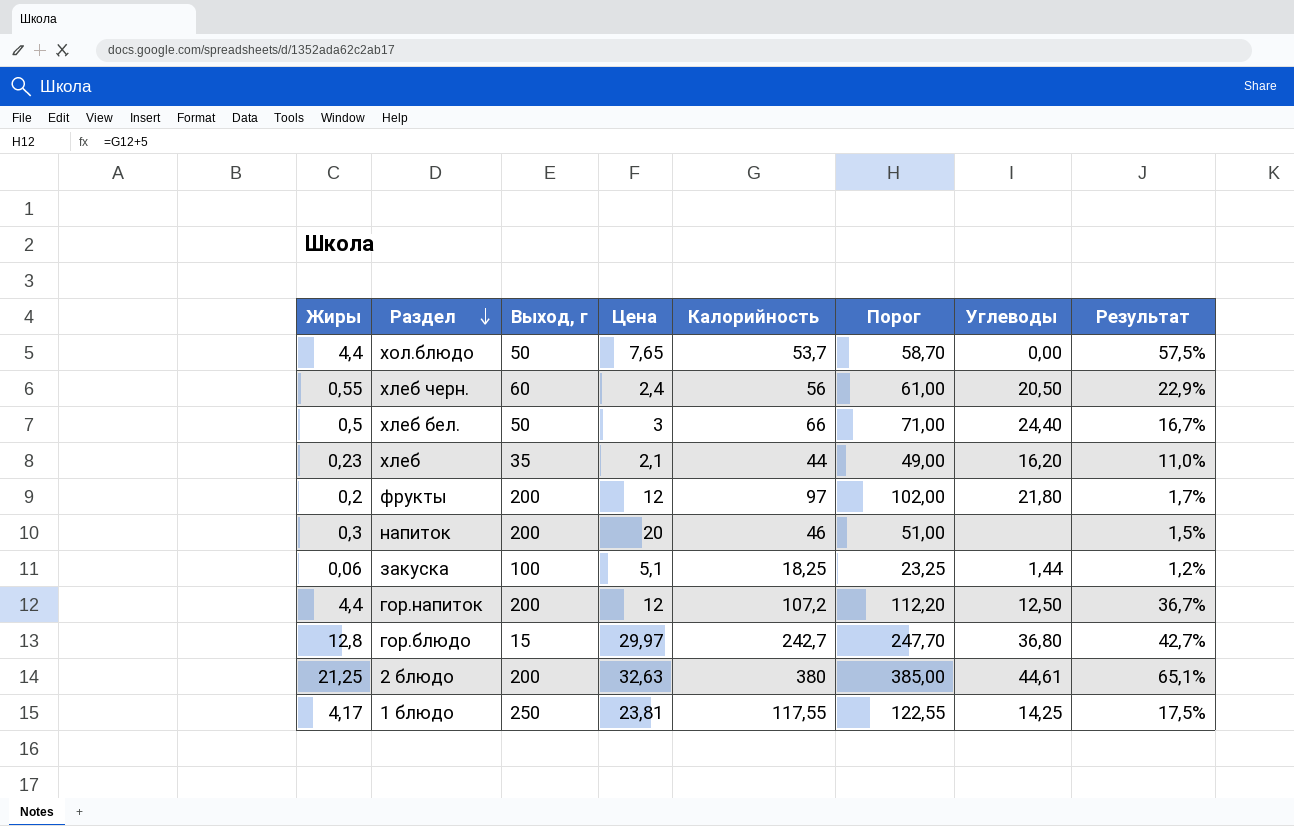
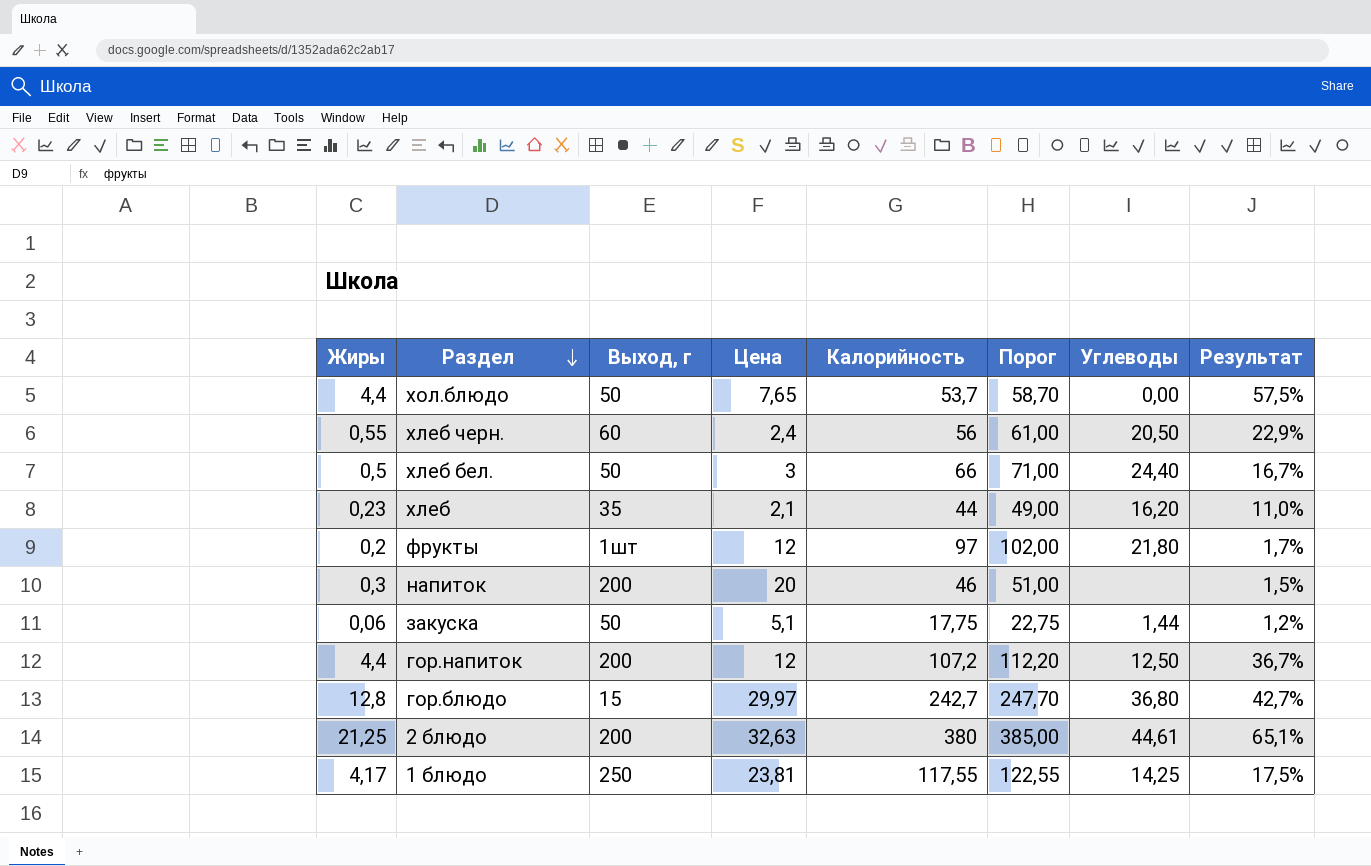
фрукты | Выход, г: 200 -> 1шт
закуска | Выход, г: 100 -> 50
закуска | Калорийность: 18,25 -> 17,75
закуска | Порог: 23,25 -> 22,75

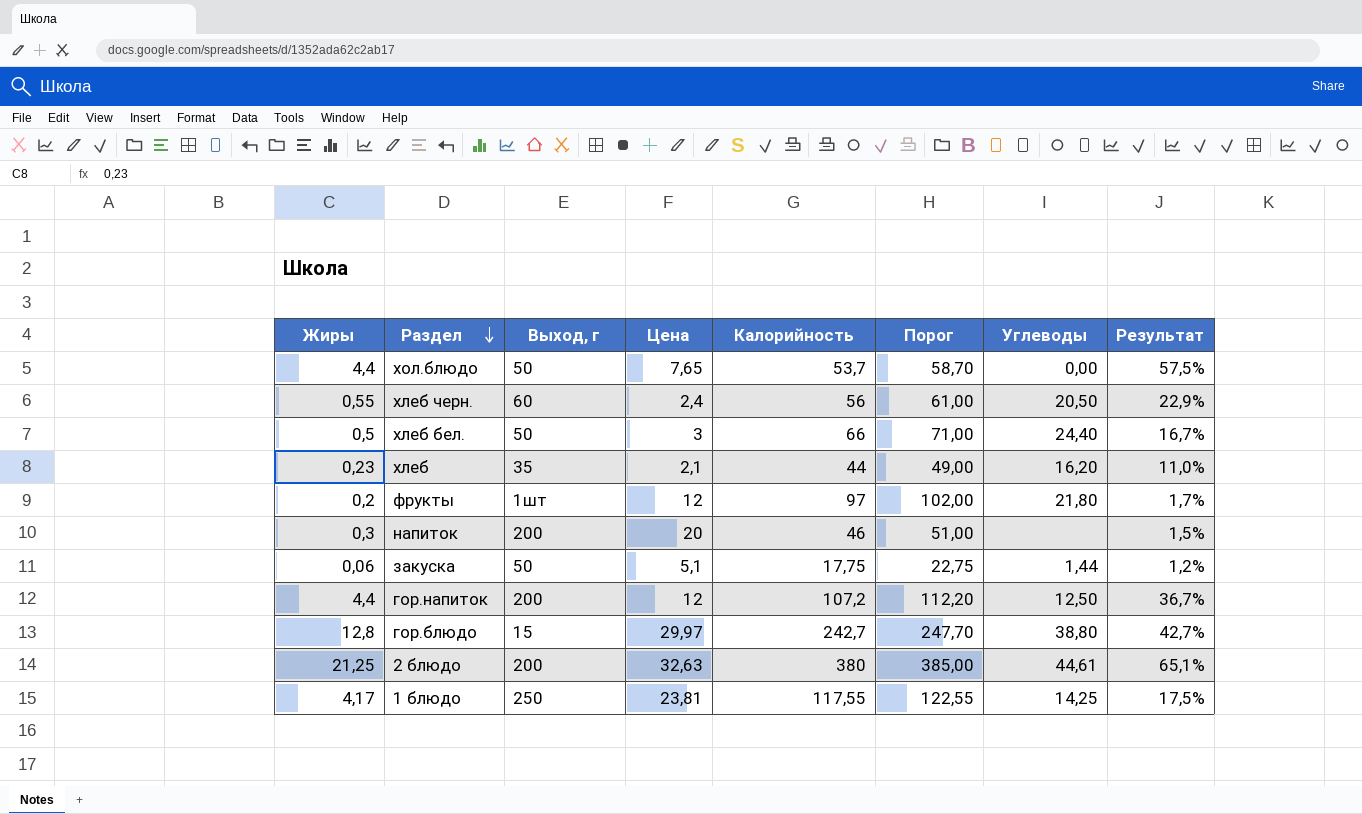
гор.блюдо | Углеводы: 36,80 -> 38,80

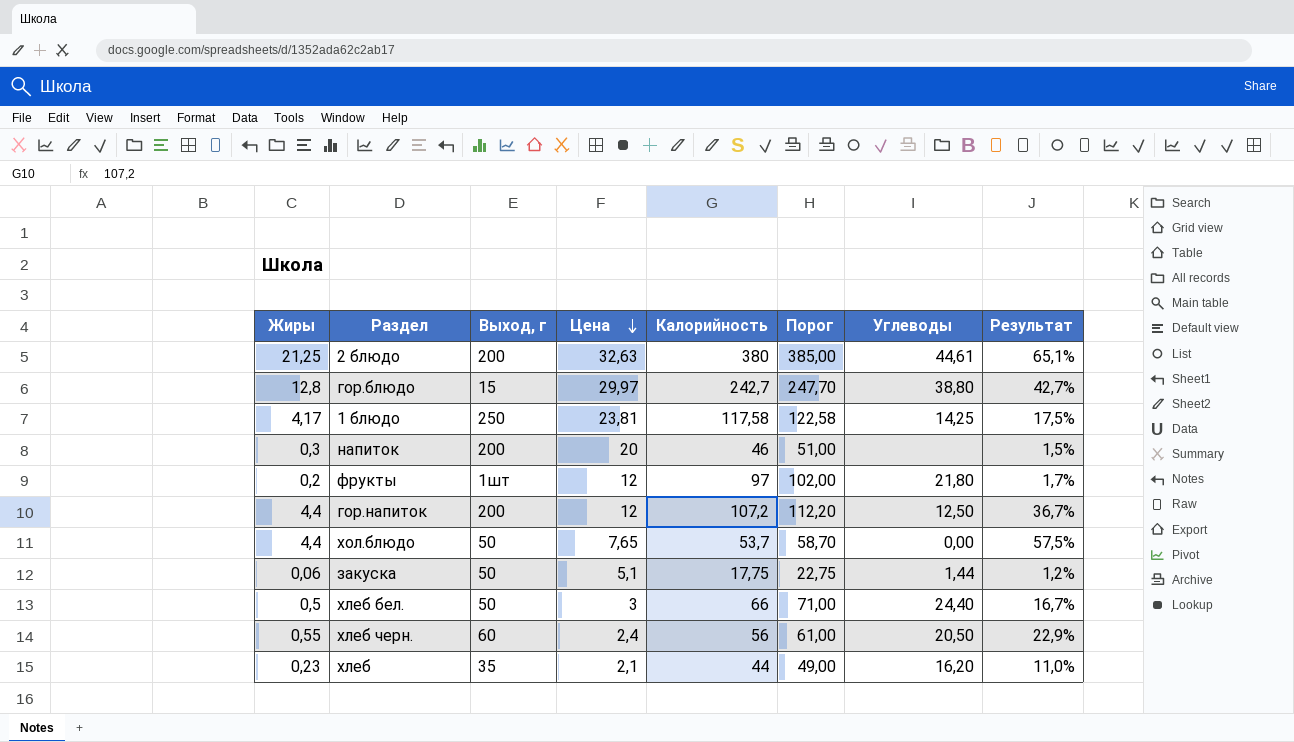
row order: Раздел descending -> Цена descending
1 блюдо | Калорийность: 117,55 -> 117,58
1 блюдо | Порог: 122,55 -> 122,58

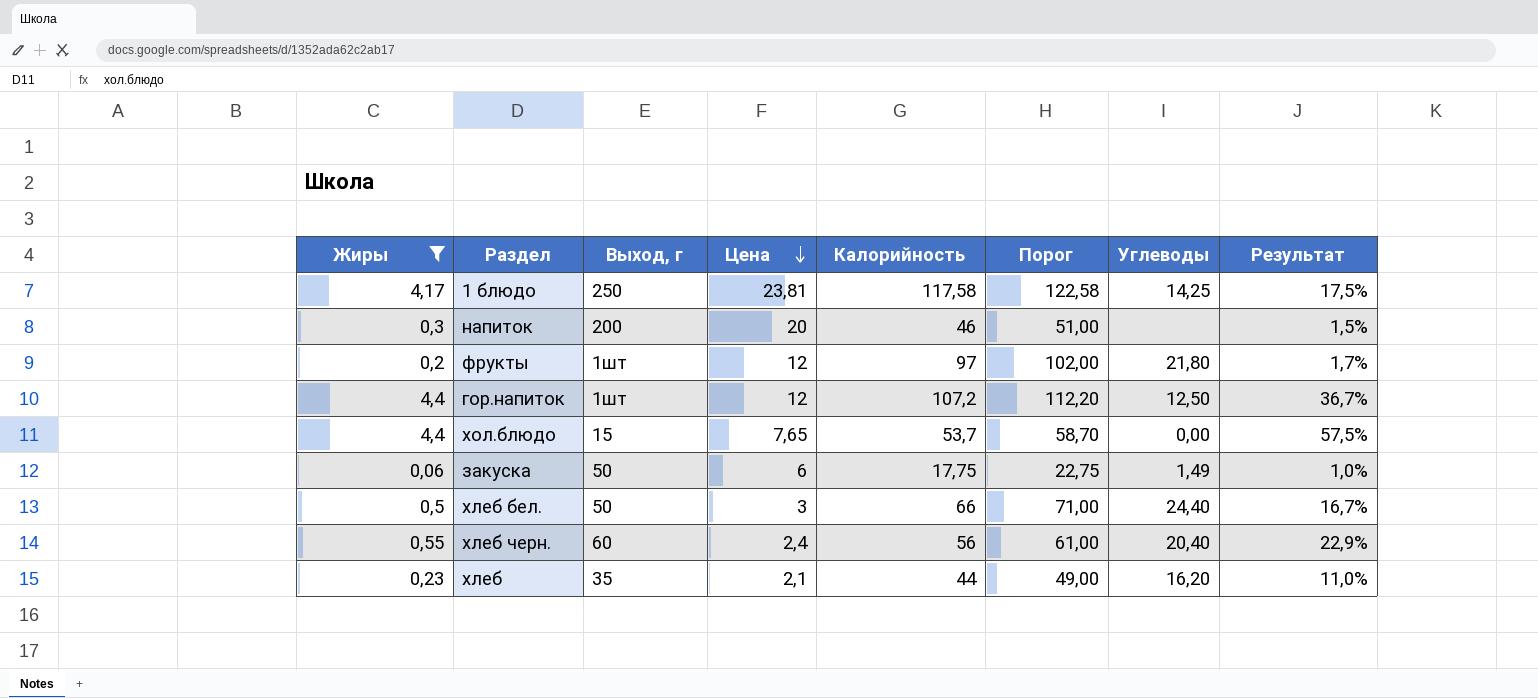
filter: none -> Жиры <= 4,4
гор.напиток | Выход, г: 200 -> 1шт
хол.блюдо | Выход, г: 50 -> 15
закуска | Цена: 5,1 -> 6
закуска | Углеводы: 1,44 -> 1,49
закуска | Результат: 1,2% -> 1,0%
хлеб черн. | Углеводы: 20,50 -> 20,40

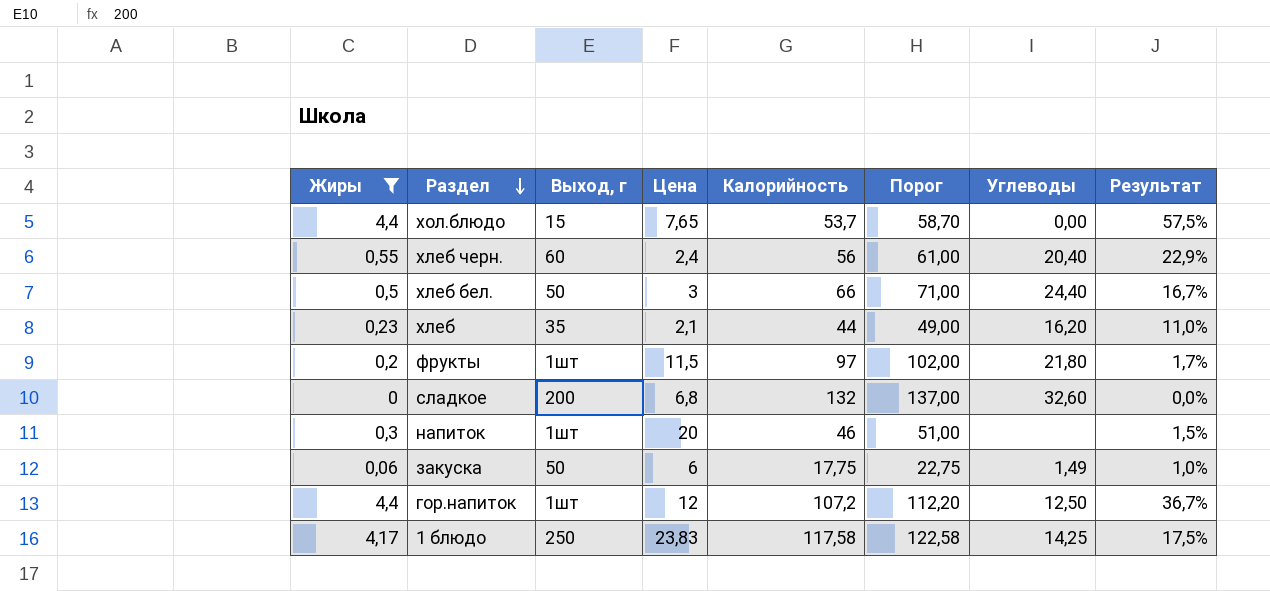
row order: Цена descending -> Раздел descending
фрукты | Цена: 12 -> 11,5
row сладкое: none -> 0 | 200 | 6,8 | 132 | 137,00 | 32,60 | 0,0%
напиток | Выход, г: 200 -> 1шт
1 блюдо | Цена: 23,81 -> 23,83

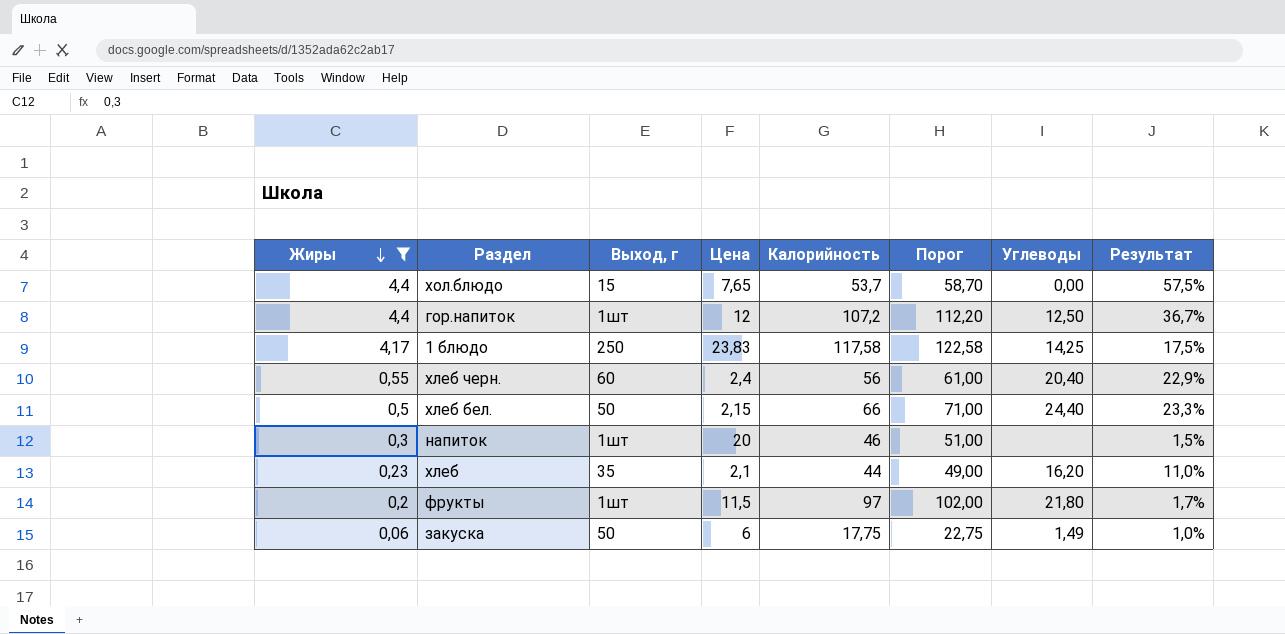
row order: Раздел descending -> Жиры descending
row сладкое: 0 | 200 | 6,8 | 132 | 137,00 | 32,60 | 0,0% -> none
хлеб бел. | Цена: 3 -> 2,15
хлеб бел. | Результат: 16,7% -> 23,3%

